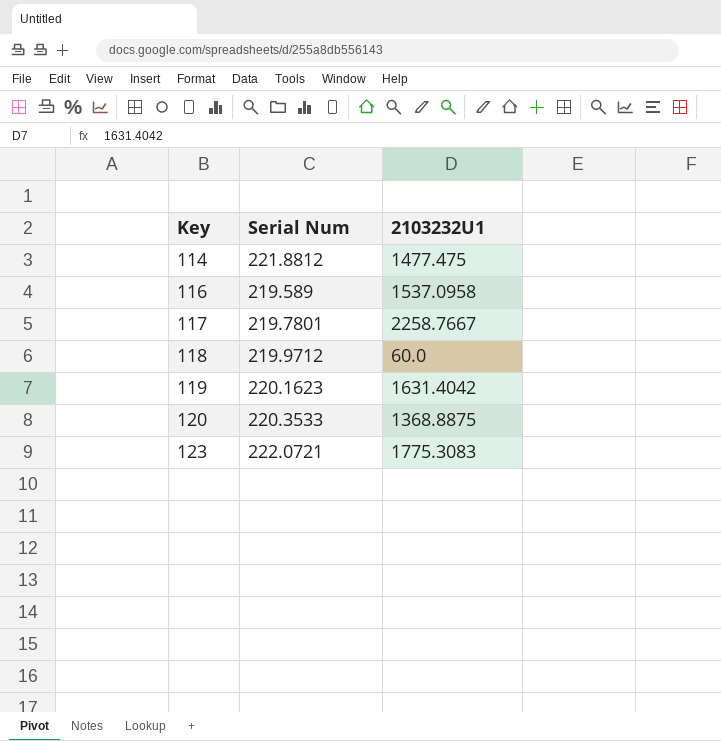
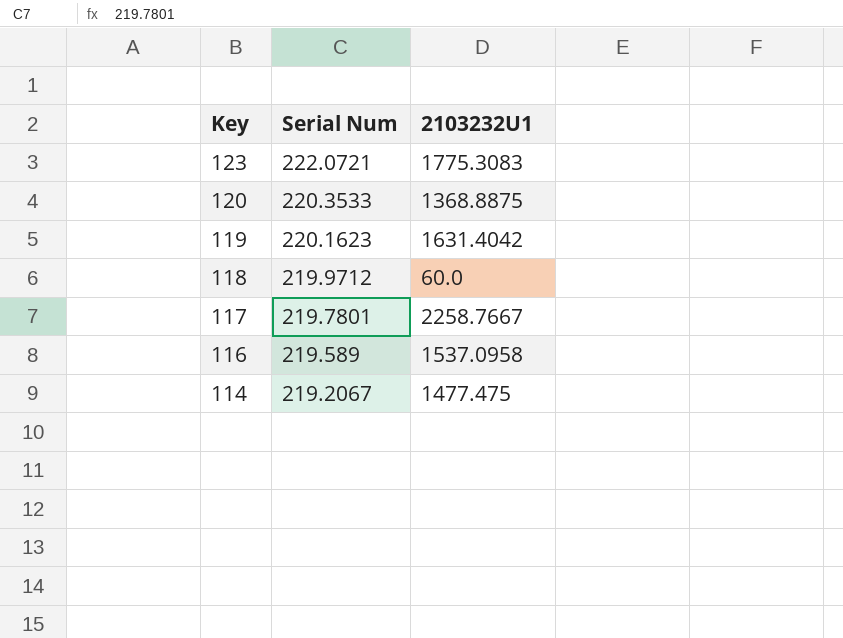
row order: Key ascending -> Key descending
114 | Serial Num: 221.8812 -> 219.2067

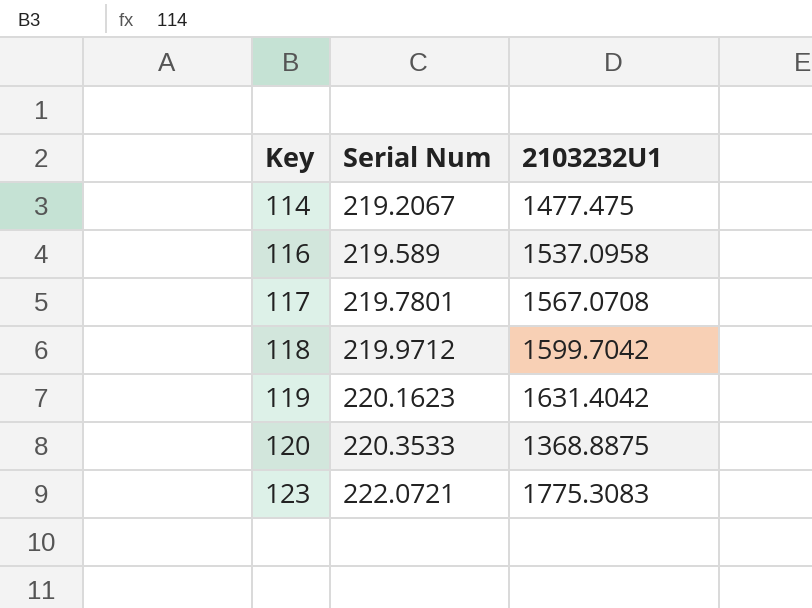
row order: Key descending -> Key ascending
117 | 2103232U1: 2258.7667 -> 1567.0708
118 | 2103232U1: 60.0 -> 1599.7042

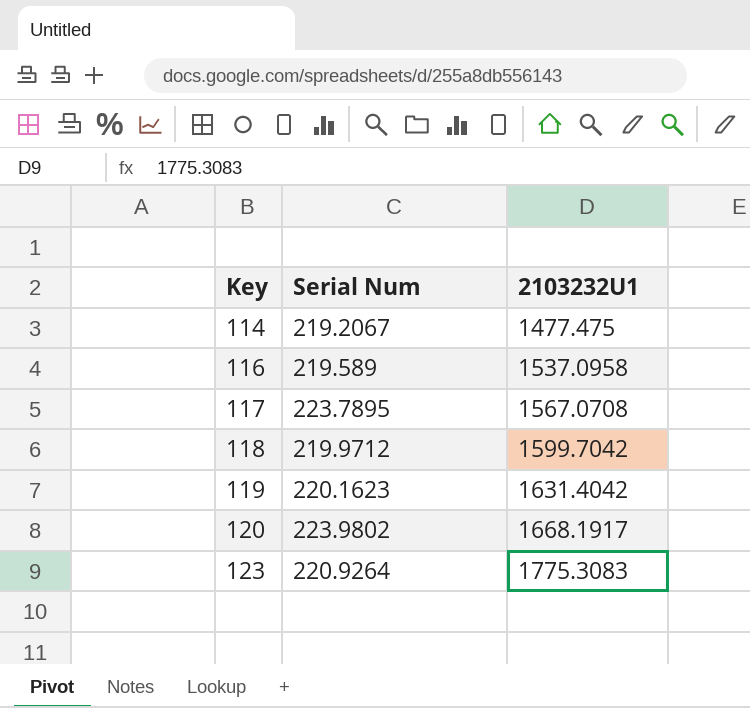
117 | Serial Num: 219.7801 -> 223.7895
120 | Serial Num: 220.3533 -> 223.9802
120 | 2103232U1: 1368.8875 -> 1668.1917
123 | Serial Num: 222.0721 -> 220.9264

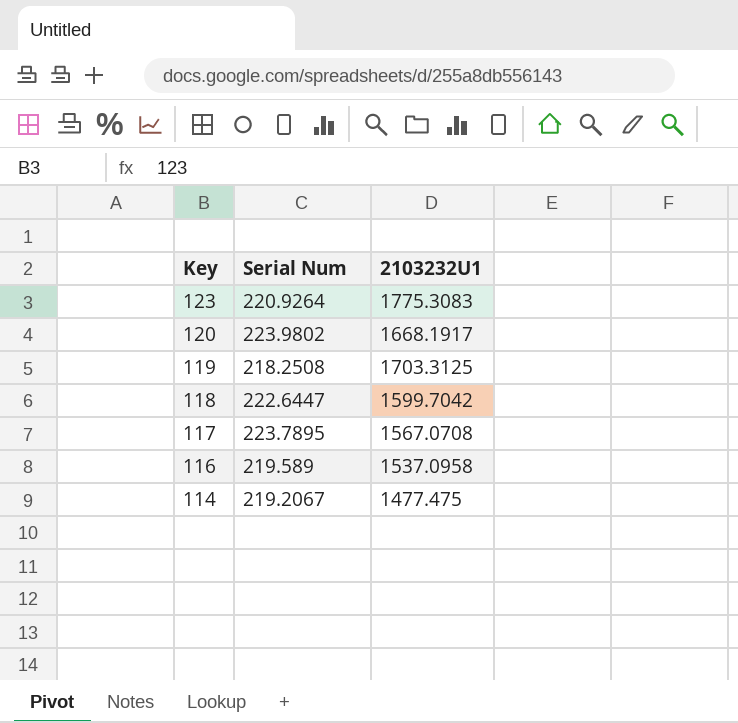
row order: Key ascending -> Key descending
119 | Serial Num: 220.1623 -> 218.2508
119 | 2103232U1: 1631.4042 -> 1703.3125
118 | Serial Num: 219.9712 -> 222.6447

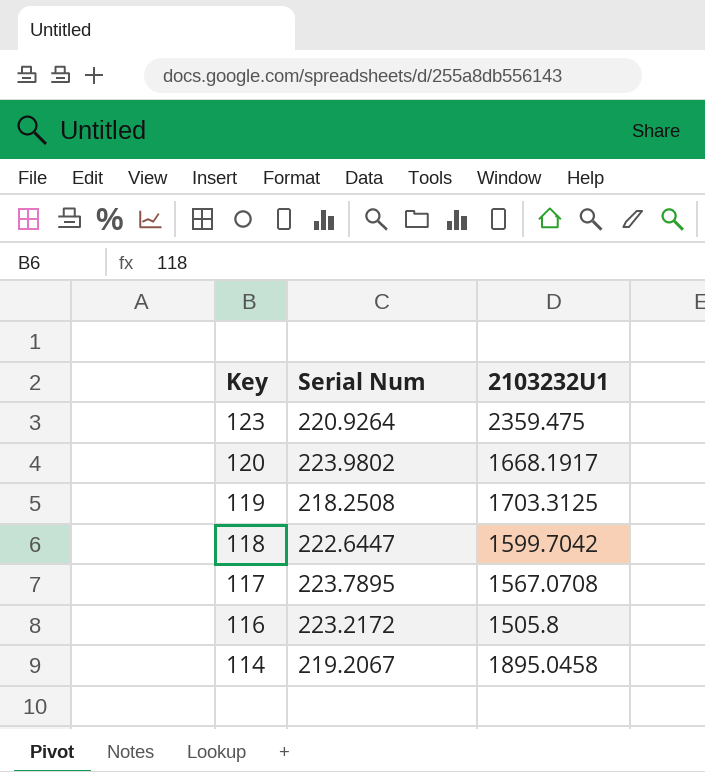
123 | 2103232U1: 1775.3083 -> 2359.475
116 | Serial Num: 219.589 -> 223.2172
116 | 2103232U1: 1537.0958 -> 1505.8
114 | 2103232U1: 1477.475 -> 1895.0458

